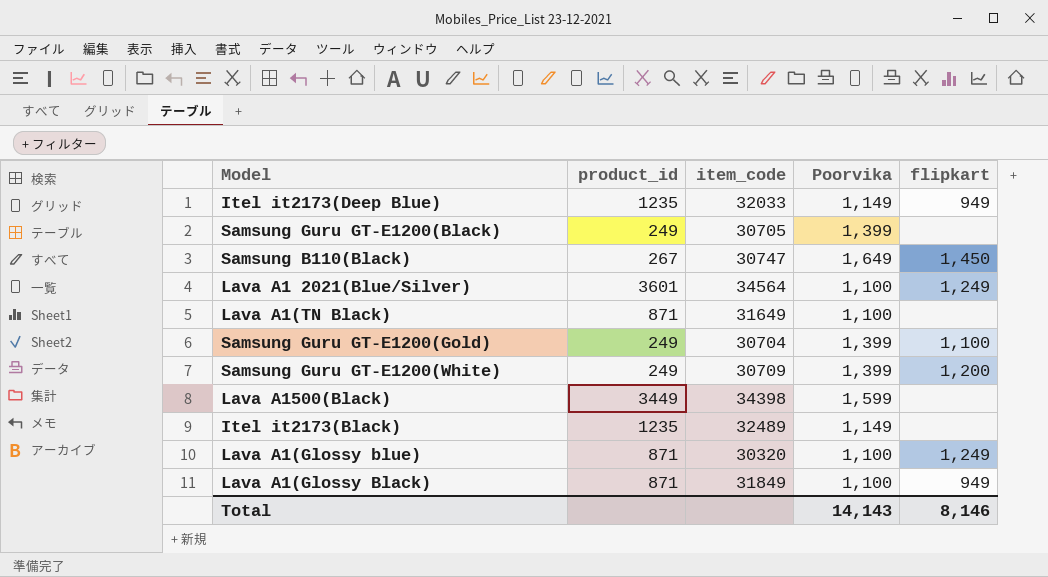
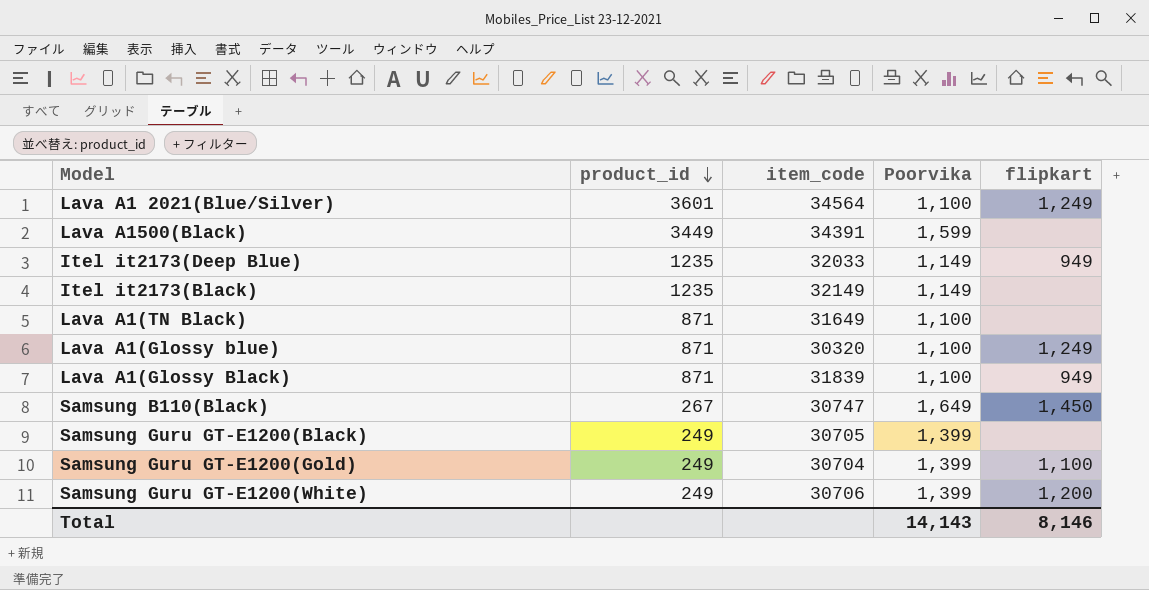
row order: none -> product_id descending
Lava A1500(Black) | item_code: 34398 -> 34391
Itel it2173(Black) | item_code: 32489 -> 32149
Lava A1(Glossy Black) | item_code: 31849 -> 31839
Samsung Guru GT-E1200(White) | item_code: 30709 -> 30706

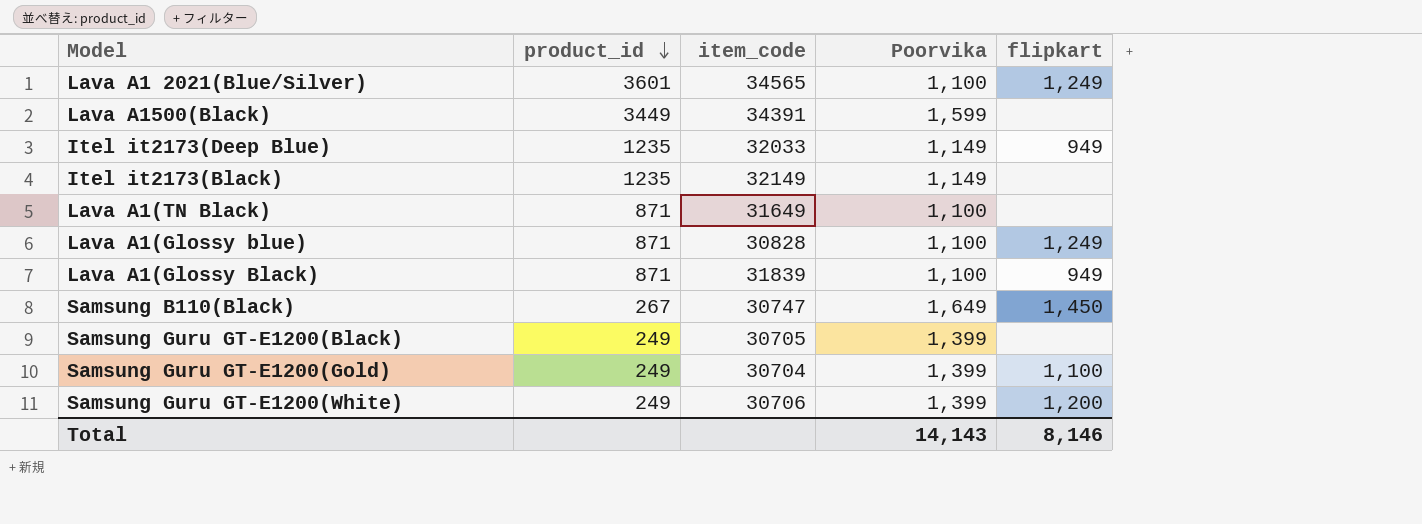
Lava A1 2021(Blue/Silver) | item_code: 34564 -> 34565
Lava A1(Glossy blue) | item_code: 30320 -> 30828

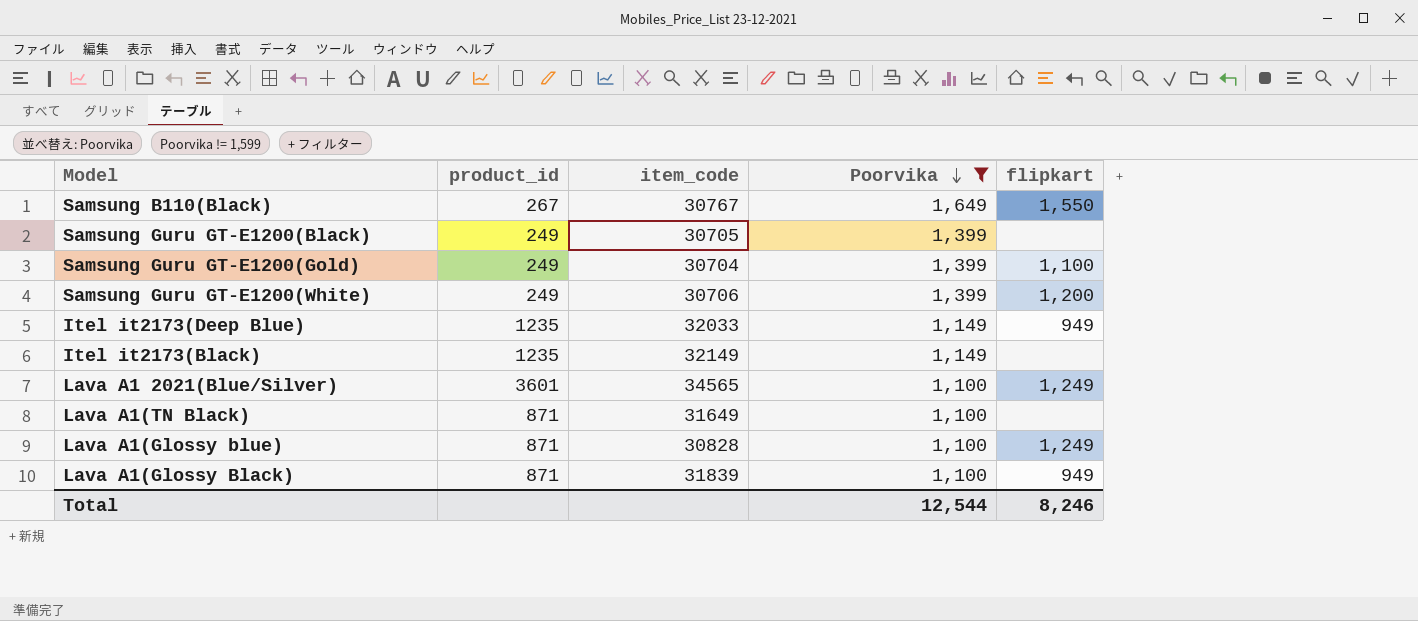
filter: none -> Poorvika != 1,599
row order: product_id descending -> Poorvika descending
Samsung B110(Black) | item_code: 30747 -> 30767
Samsung B110(Black) | flipkart: 1,450 -> 1,550
Total | Poorvika: 14,143 -> 12,544
Total | flipkart: 8,146 -> 8,246

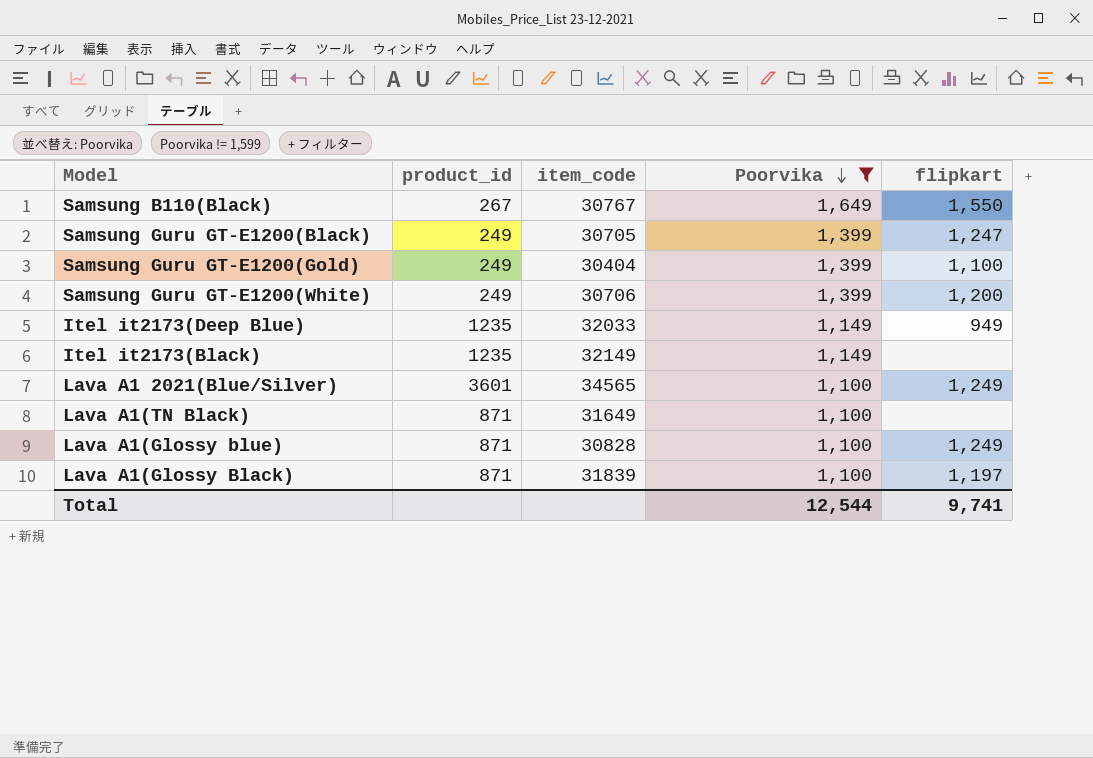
Samsung Guru GT-E1200(Black) | flipkart: none -> 1,247
Samsung Guru GT-E1200(Gold) | item_code: 30704 -> 30404
Lava A1(Glossy Black) | flipkart: 949 -> 1,197
Total | flipkart: 8,246 -> 9,741

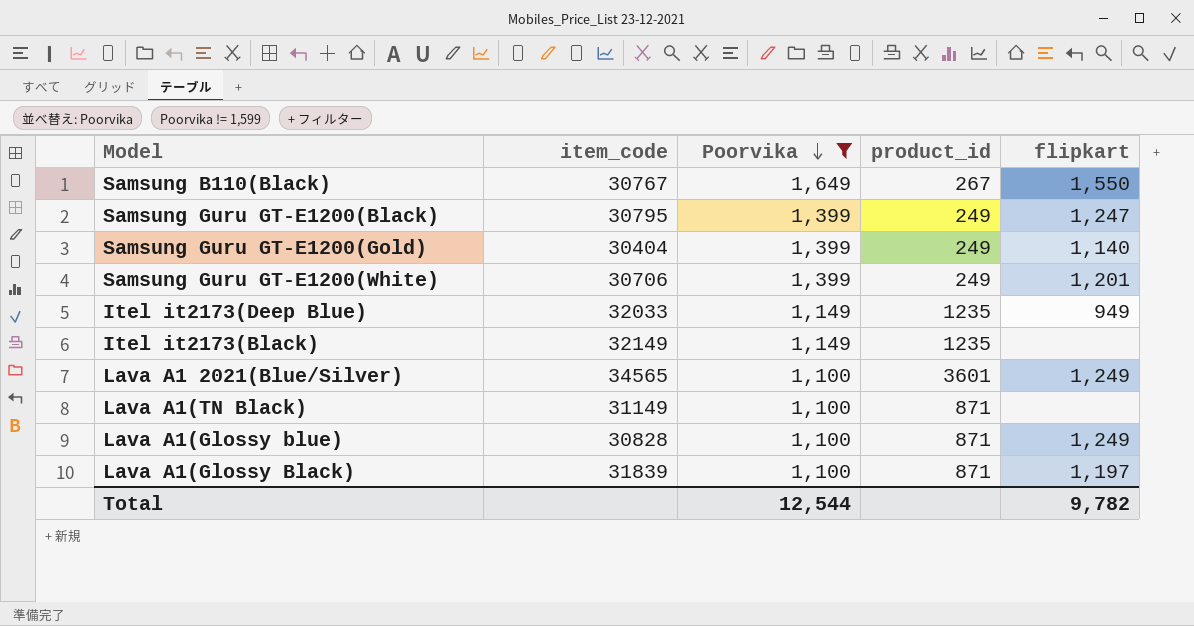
column product_id | position: 2 -> 4
Samsung Guru GT-E1200(Black) | item_code: 30705 -> 30795
Samsung Guru GT-E1200(Gold) | flipkart: 1,100 -> 1,140
Samsung Guru GT-E1200(White) | flipkart: 1,200 -> 1,201
Lava A1(TN Black) | item_code: 31649 -> 31149
Total | flipkart: 9,741 -> 9,782

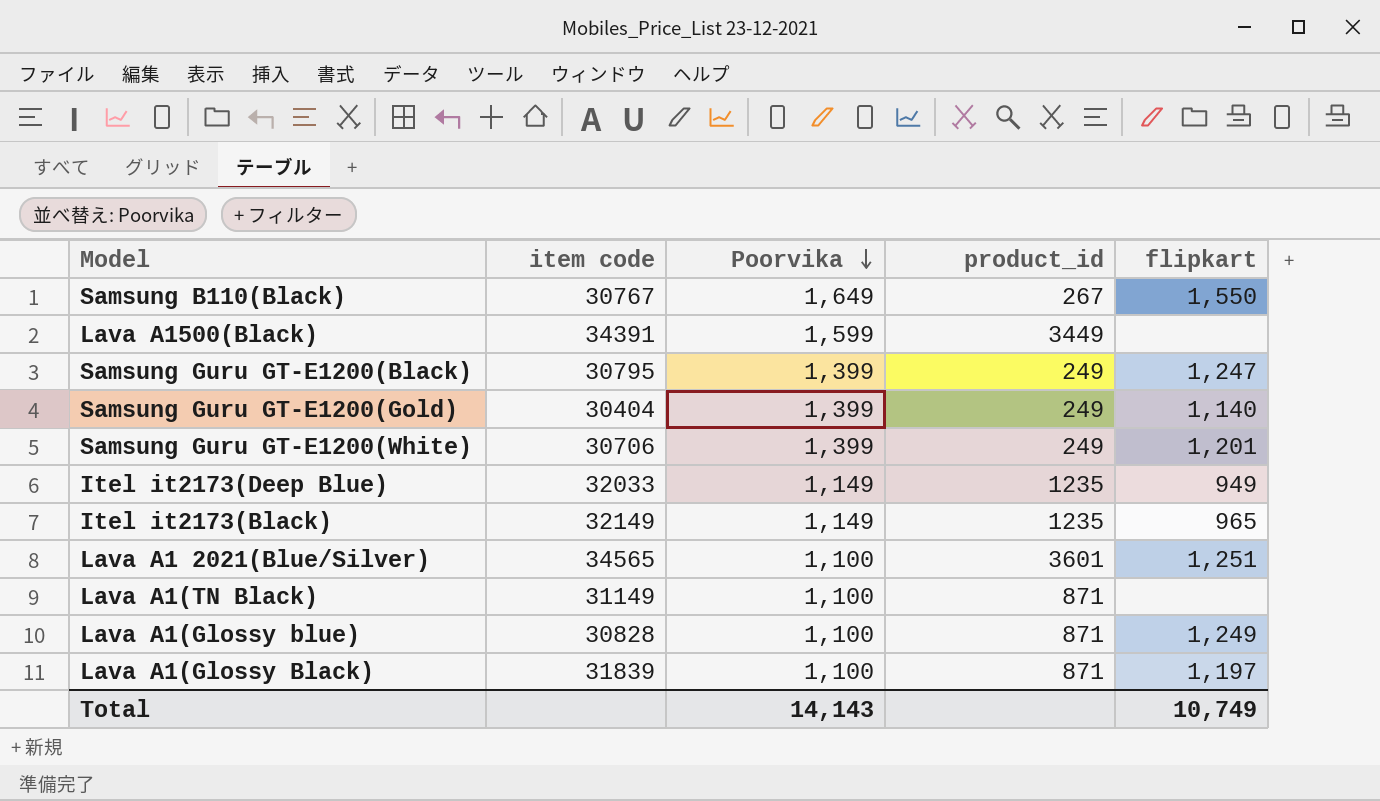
filter: Poorvika != 1,599 -> none
column name: item_code -> item code
Itel it2173(Black) | flipkart: none -> 965
Lava A1 2021(Blue/Silver) | flipkart: 1,249 -> 1,251
Total | Poorvika: 12,544 -> 14,143
Total | flipkart: 9,782 -> 10,749

